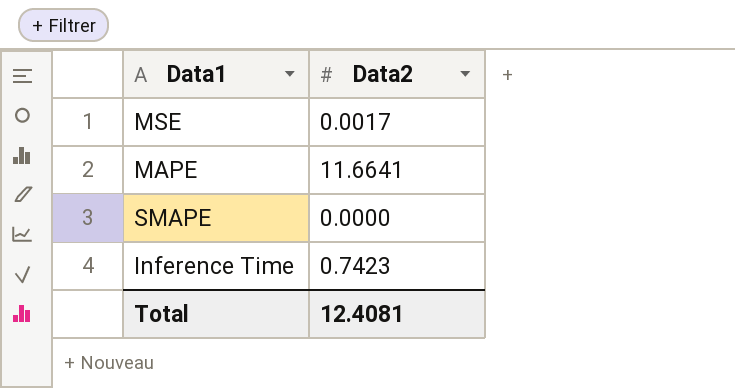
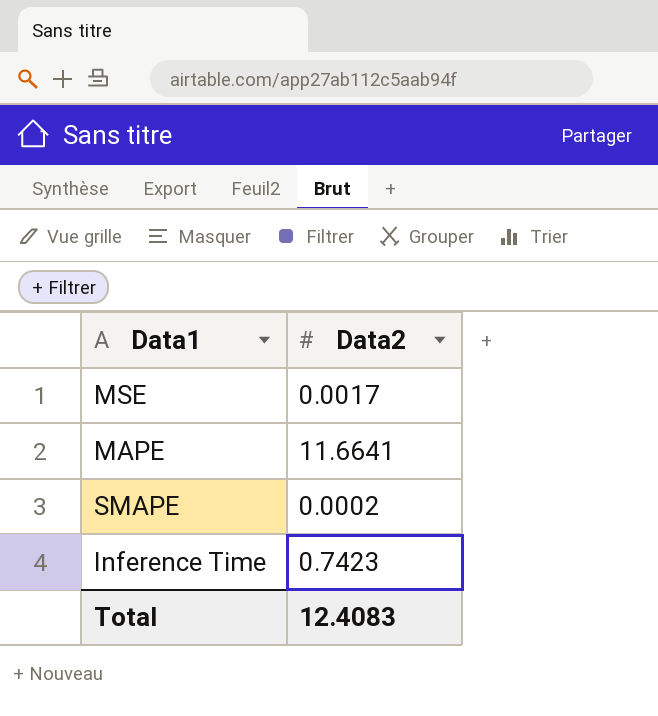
SMAPE | Data2: 0.0000 -> 0.0002
Total | Data2: 12.4081 -> 12.4083

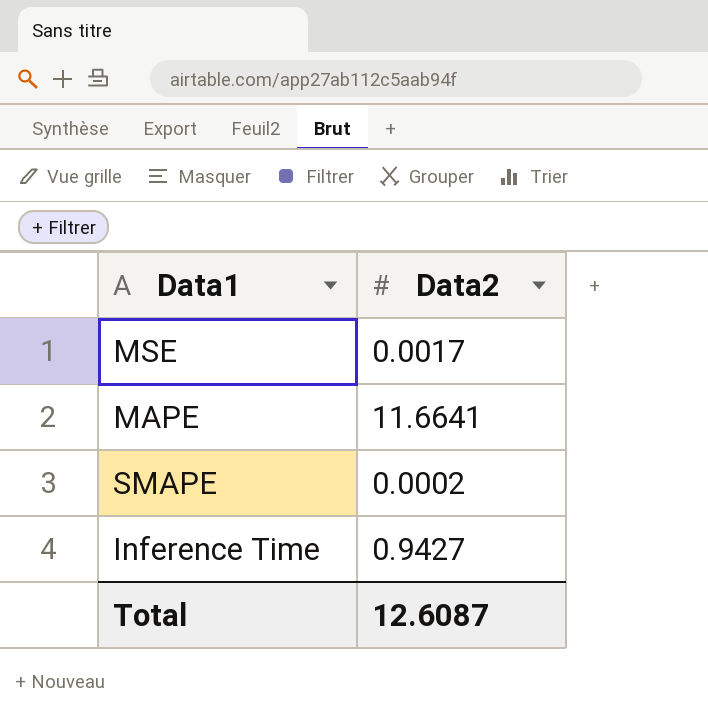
Inference Time | Data2: 0.7423 -> 0.9427
Total | Data2: 12.4083 -> 12.6087

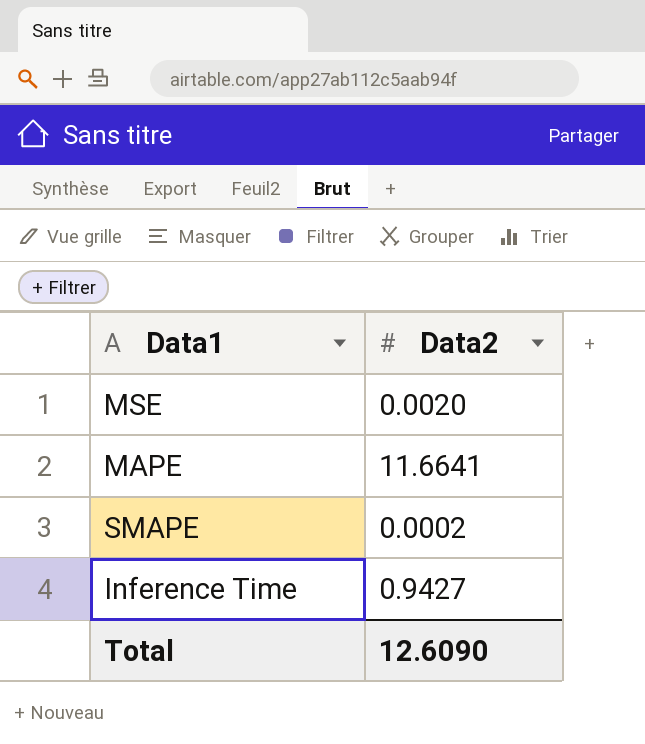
MSE | Data2: 0.0017 -> 0.0020
Total | Data2: 12.6087 -> 12.6090

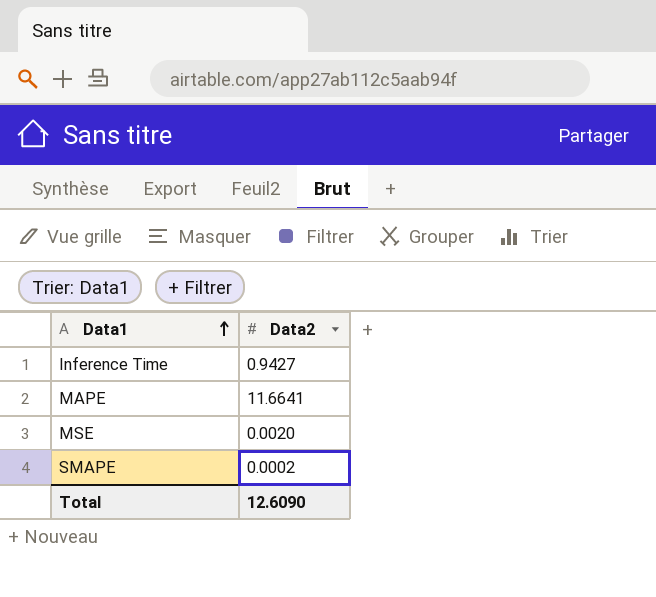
row order: none -> Data1 ascending

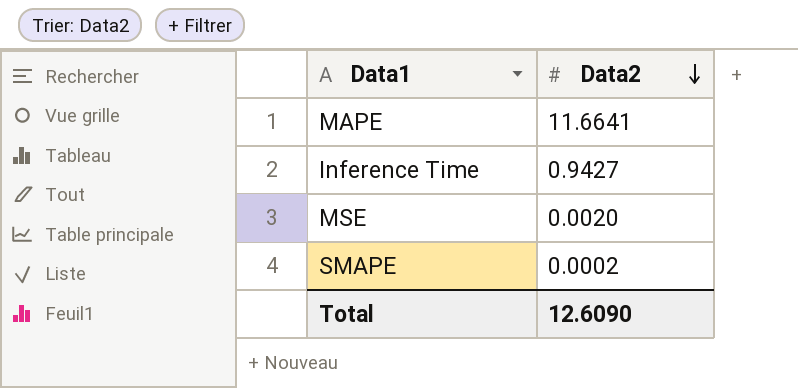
row order: Data1 ascending -> Data2 descending

